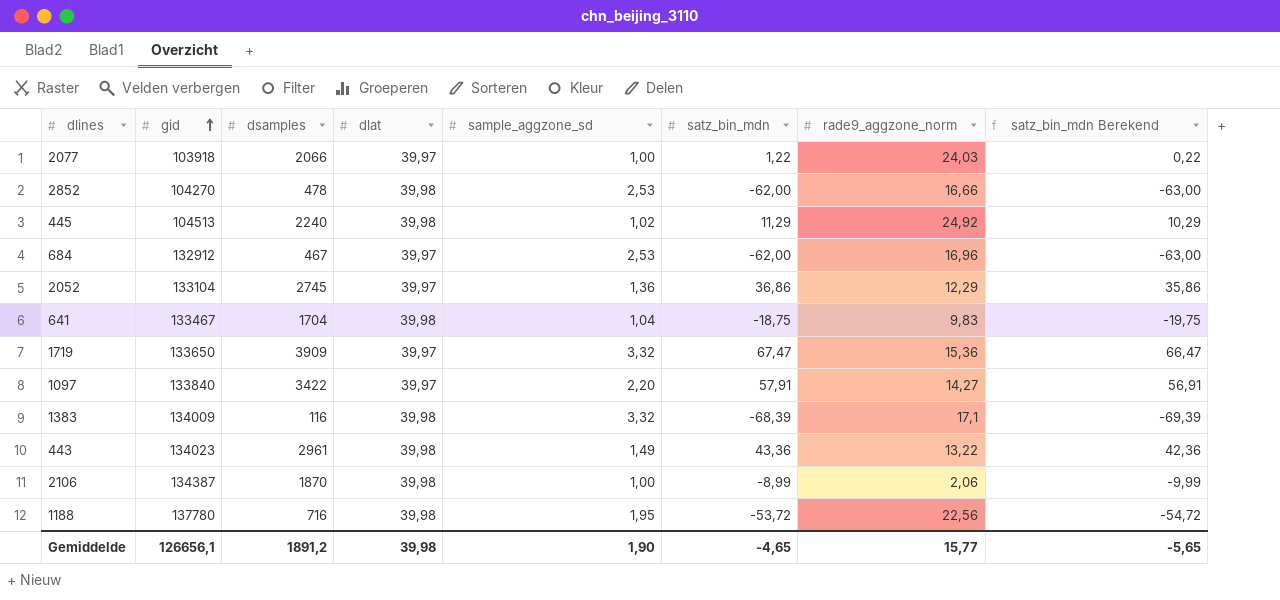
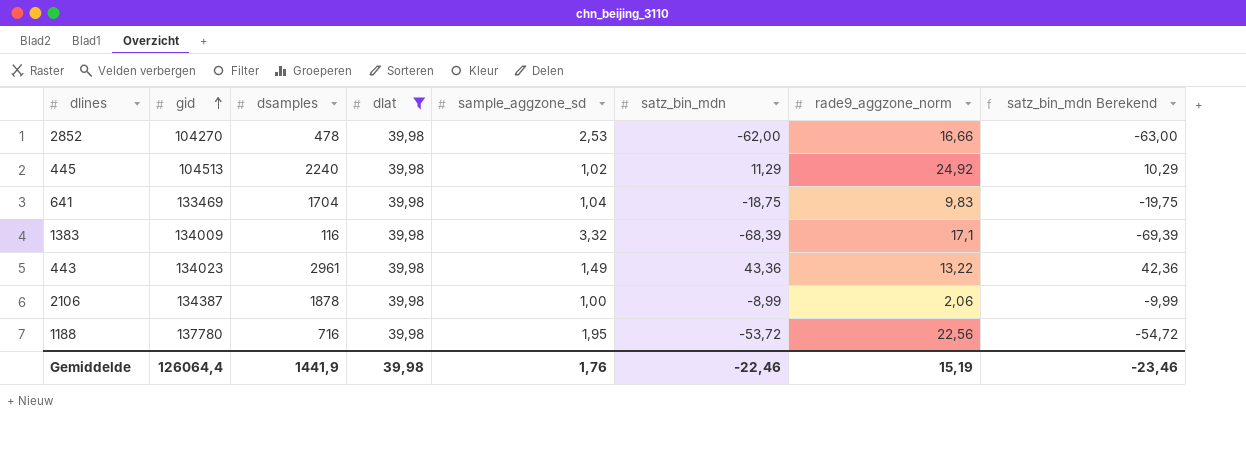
filter: none -> dlat = 39,98
641 | gid: 133467 -> 133469
2106 | dsamples: 1870 -> 1878
Gemiddelde | gid: 126656,1 -> 126064,4
Gemiddelde | dsamples: 1891,2 -> 1441,9
Gemiddelde | sample_aggzone_sd: 1,90 -> 1,76
Gemiddelde | satz_bin_mdn: -4,65 -> -22,46
Gemiddelde | rade9_aggzone_norm: 15,77 -> 15,19
Gemiddelde | satz_bin_mdn Berekend: -5,65 -> -23,46

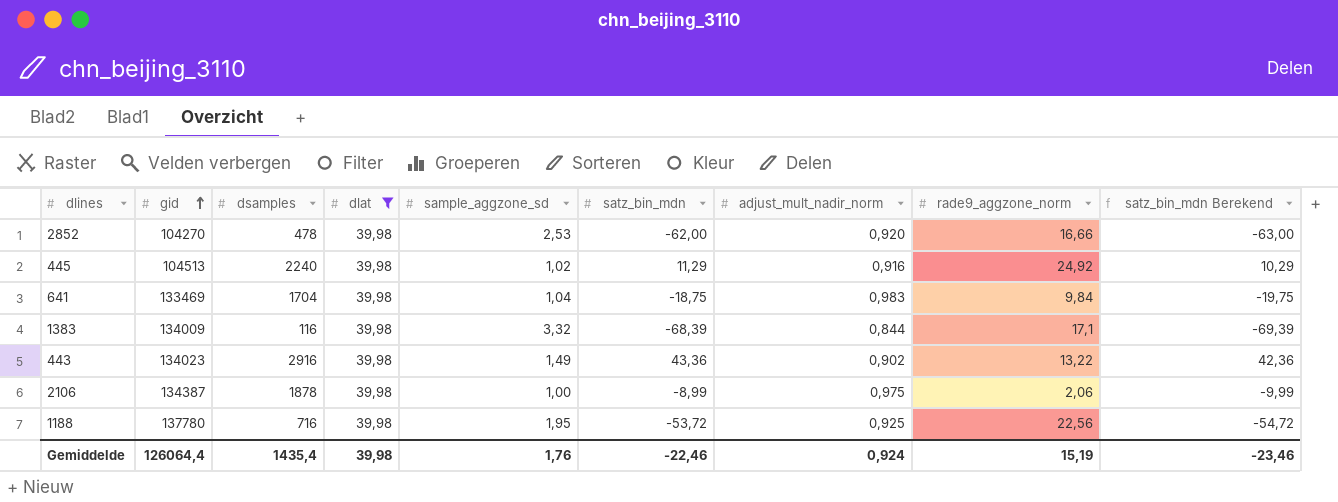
column adjust_mult_nadir_norm | position: none -> 7
641 | rade9_aggzone_norm: 9,83 -> 9,84
443 | dsamples: 2961 -> 2916
Gemiddelde | dsamples: 1441,9 -> 1435,4

